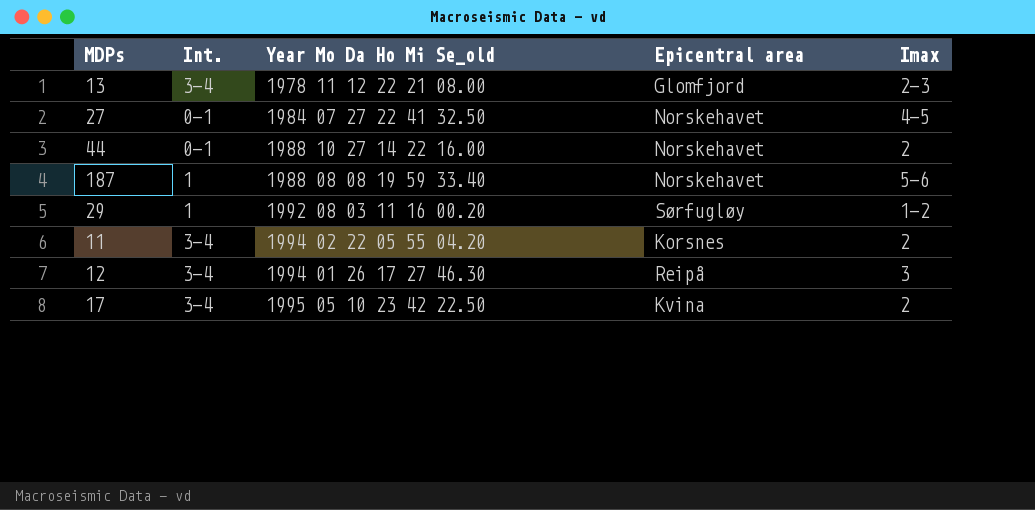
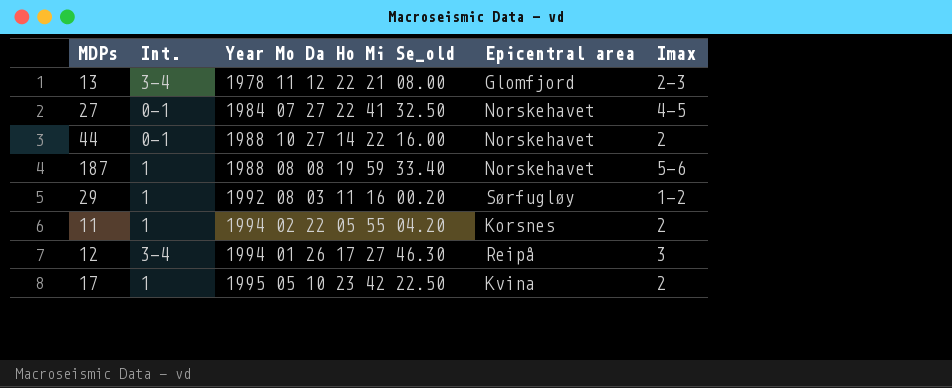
11 | Int.: 3-4 -> 1
17 | Int.: 3-4 -> 1

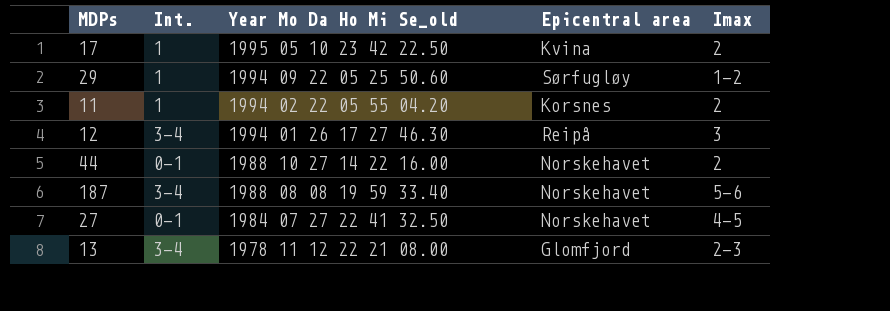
row order: none -> Year Mo Da Ho Mi Se_old descending
29 | Year Mo Da Ho Mi Se_old: 1992 08 03 11 16 00.20 -> 1994 09 22 05 25 50.60
187 | Int.: 1 -> 3-4

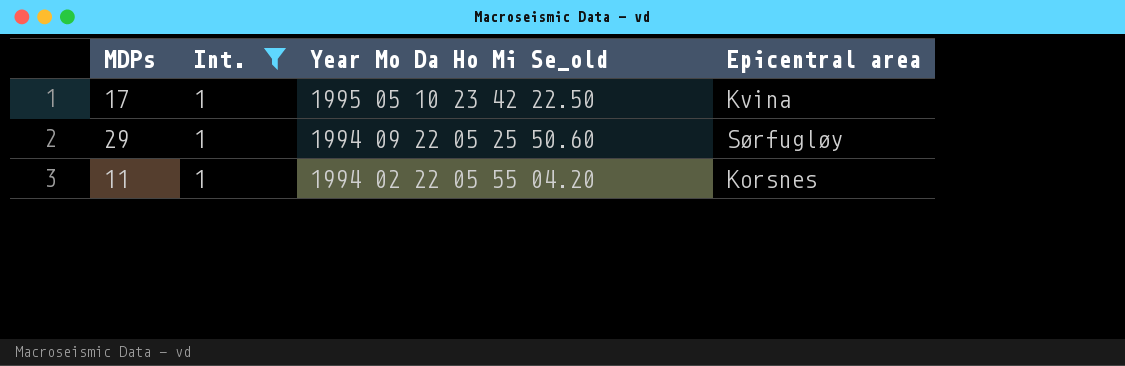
filter: none -> Int. = 1
column Imax | position: 5 -> none

